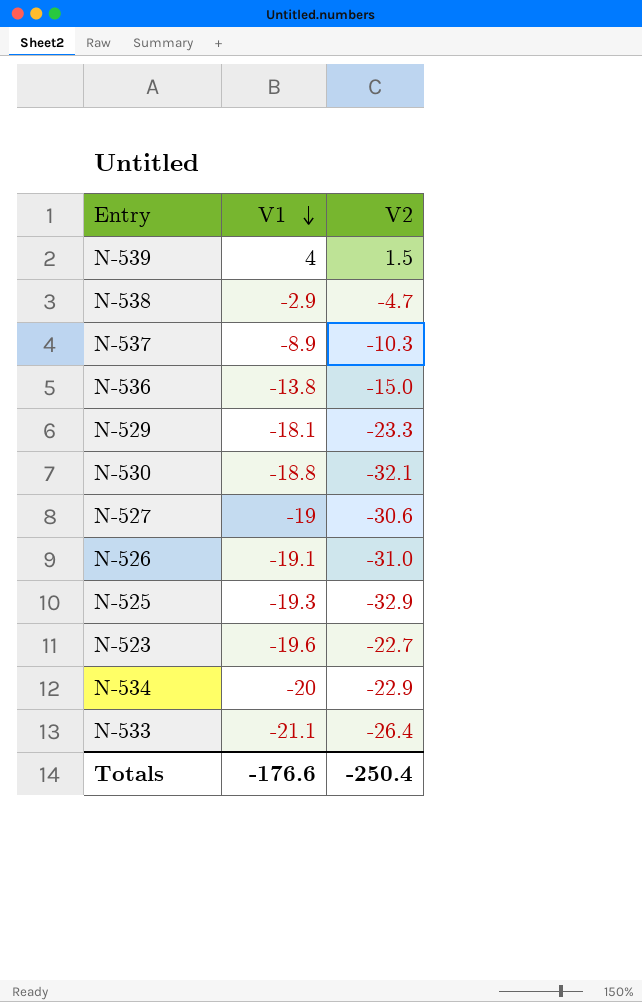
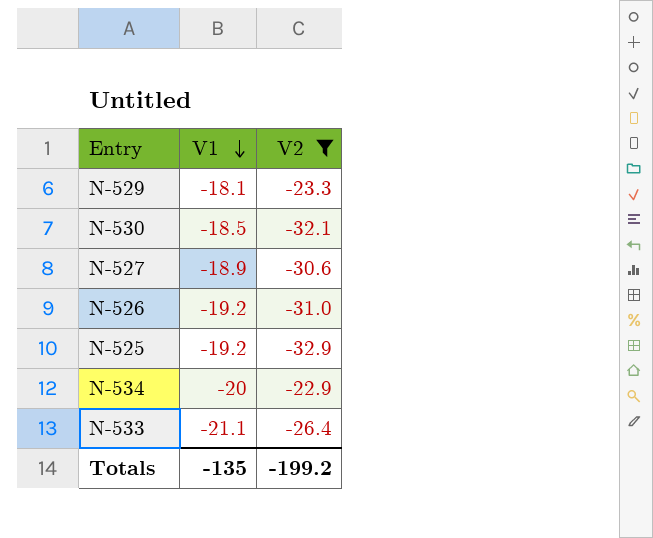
filter: none -> V2 <= -22.9
N-530 | V1: -18.8 -> -18.5
N-527 | V1: -19 -> -18.9
N-526 | V1: -19.1 -> -19.2
N-525 | V1: -19.3 -> -19.2
Totals | V1: -176.6 -> -135
Totals | V2: -250.4 -> -199.2

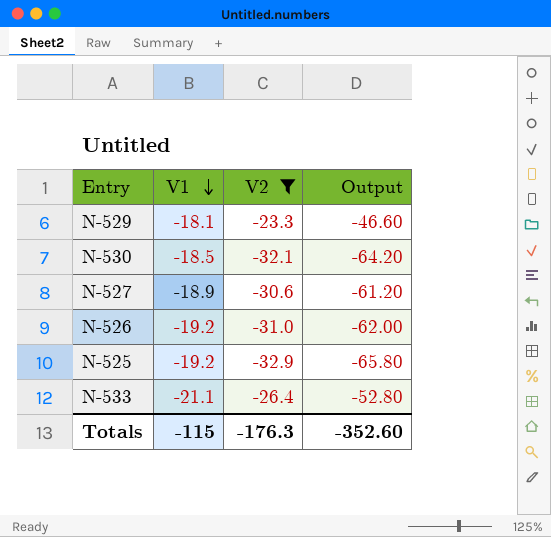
column Output | formula: none -> [V2] * 2
row N-534: -20 | -22.9 -> none
Totals | V1: -135 -> -115
Totals | V2: -199.2 -> -176.3

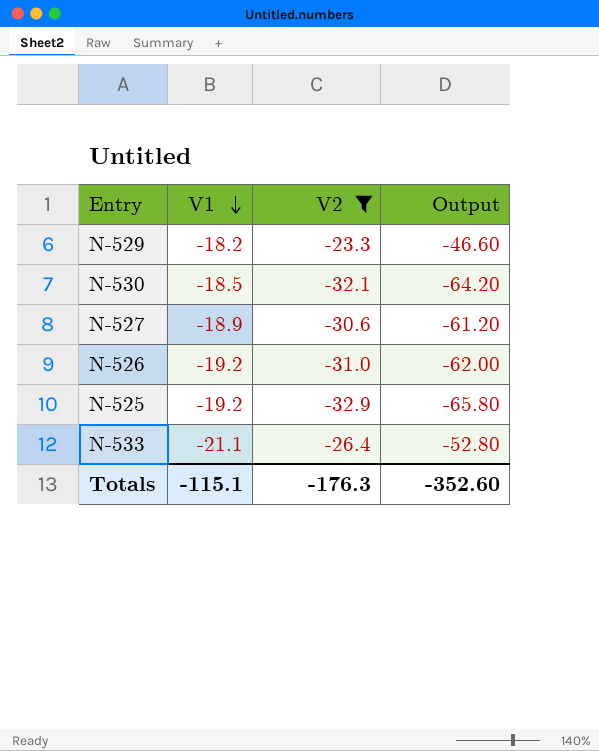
N-529 | V1: -18.1 -> -18.2
Totals | V1: -115 -> -115.1

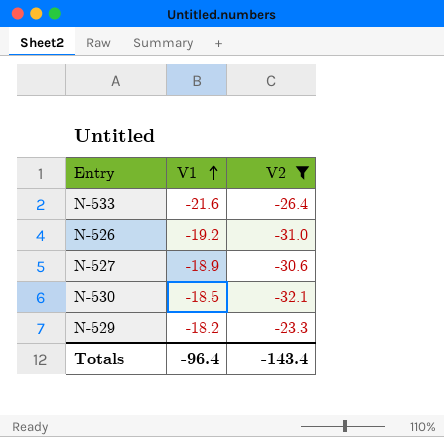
row order: V1 descending -> V1 ascending
column Output | formula: [V2] * 2 -> none
row N-525: -19.2 | -32.9 | -65.80 -> none
N-533 | V1: -21.1 -> -21.6
Totals | V1: -115.1 -> -96.4
Totals | V2: -176.3 -> -143.4

